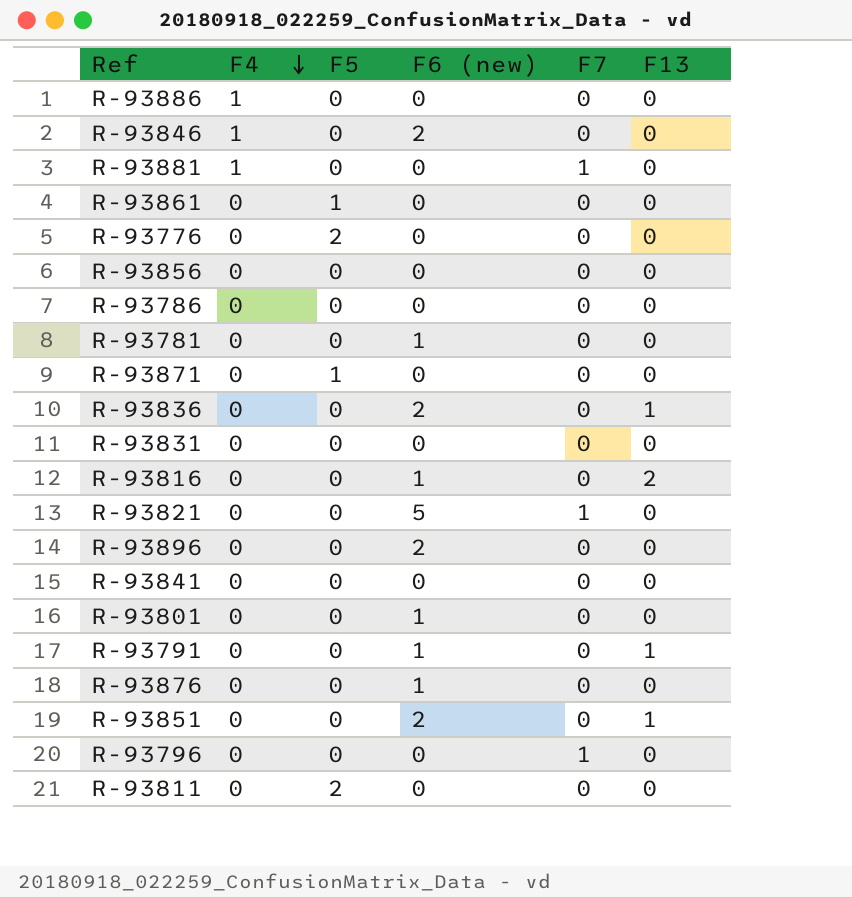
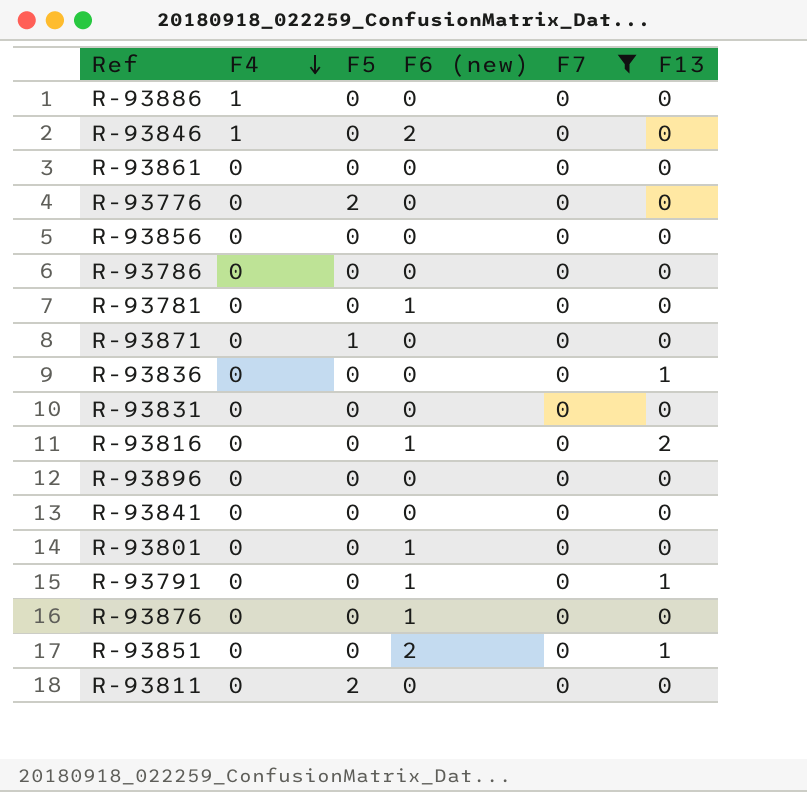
filter: none -> F7 = 0
R-93861 | F5: 1 -> 0
R-93836 | F6 (new): 2 -> 0
R-93896 | F6 (new): 2 -> 0

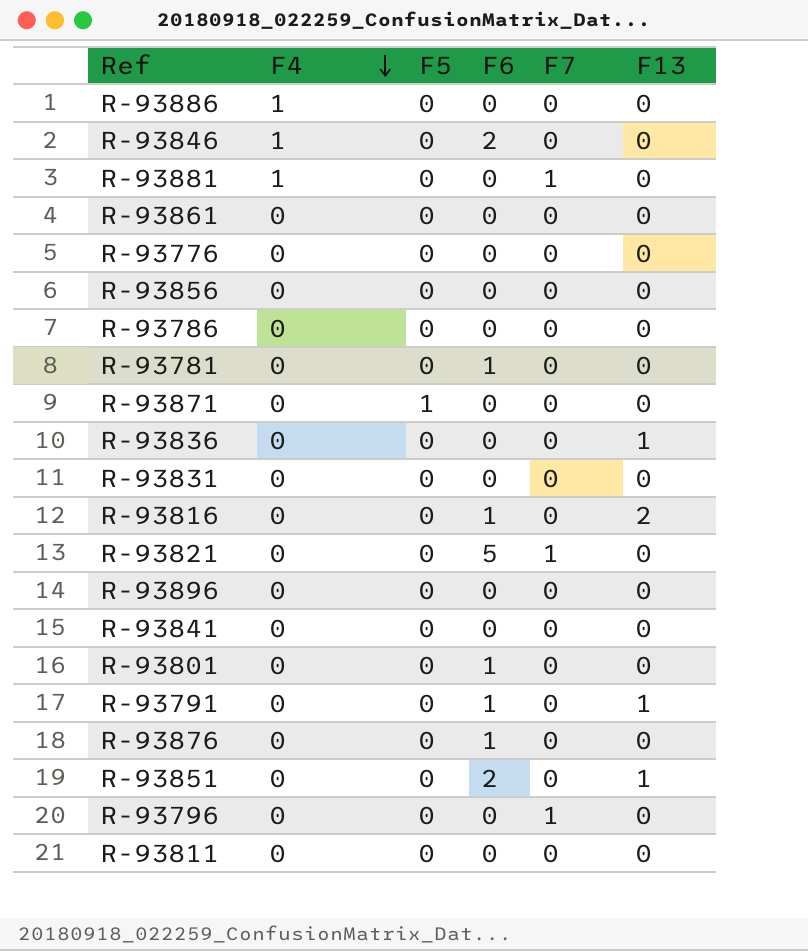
filter: F7 = 0 -> none
column name: F6 (new) -> F6
R-93776 | F5: 2 -> 0
R-93811 | F5: 2 -> 0

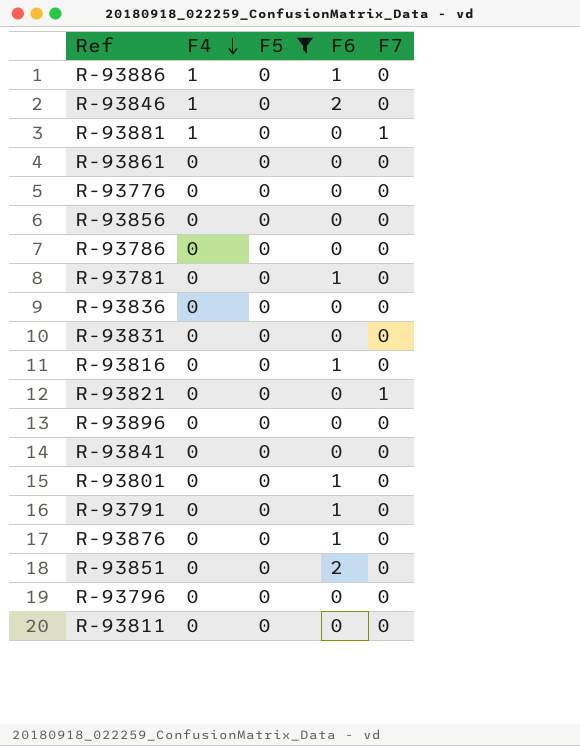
filter: none -> F5 = 0
column F13 | position: 6 -> none
R-93886 | F6: 0 -> 1
R-93821 | F6: 5 -> 0
R-93796 | F7: 1 -> 0

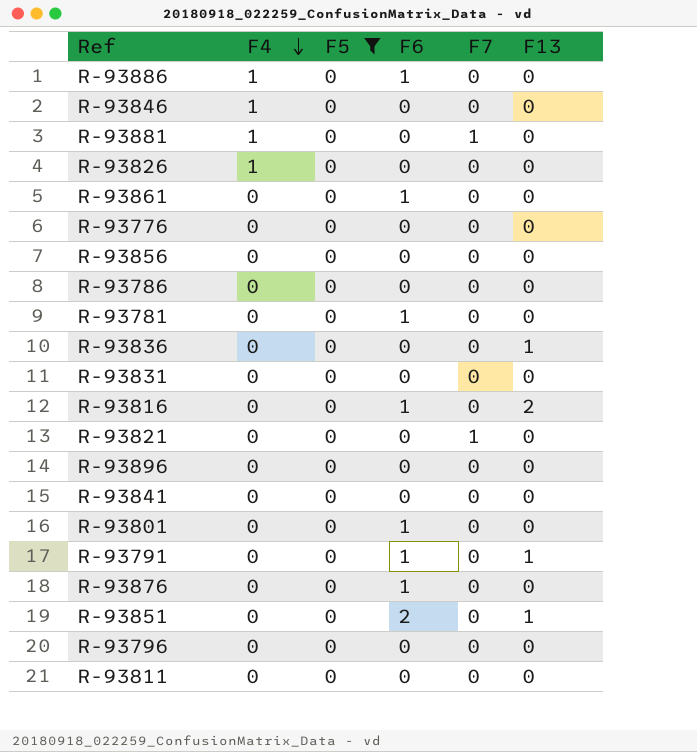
column F13 | position: none -> 6
R-93846 | F6: 2 -> 0
row R-93826: none -> 1 | 0 | 0 | 0 | 0
R-93861 | F6: 0 -> 1

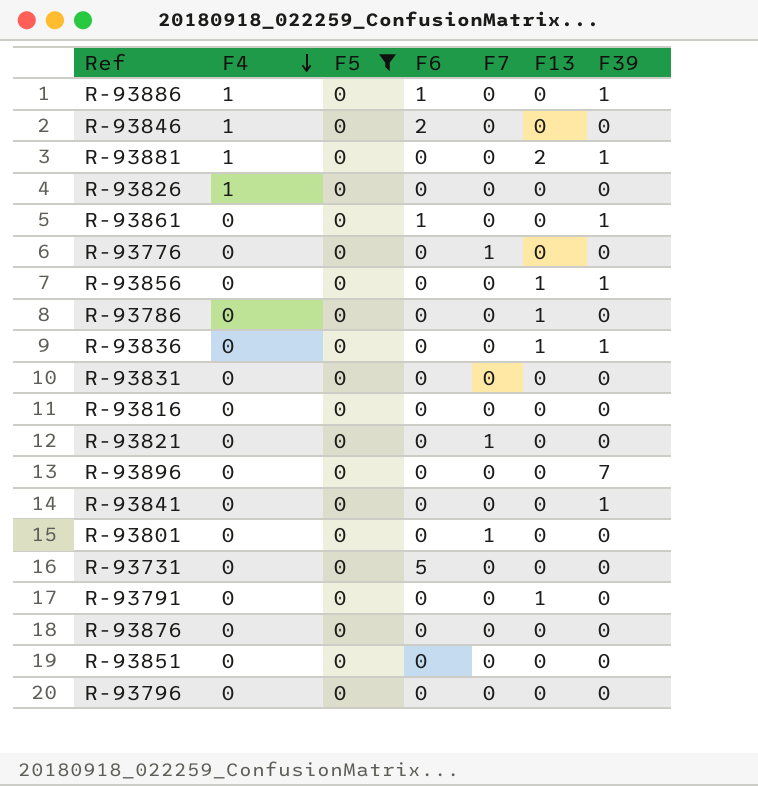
column F39 | position: none -> 7
row R-93781: 0 | 0 | 1 | 0 | 0 -> none
row R-93811: 0 | 0 | 0 | 0 | 0 -> none
R-93846 | F6: 0 -> 2
R-93881 | F7: 1 -> 0
R-93881 | F13: 0 -> 2
R-93776 | F7: 0 -> 1
R-93856 | F13: 0 -> 1
R-93786 | F13: 0 -> 1
R-93816 | F6: 1 -> 0
R-93816 | F13: 2 -> 0
R-93801 | F6: 1 -> 0
R-93801 | F7: 0 -> 1
row R-93731: none -> 0 | 0 | 5 | 0 | 0 | 0
R-93791 | F6: 1 -> 0
R-93876 | F6: 1 -> 0
R-93851 | F6: 2 -> 0
R-93851 | F13: 1 -> 0

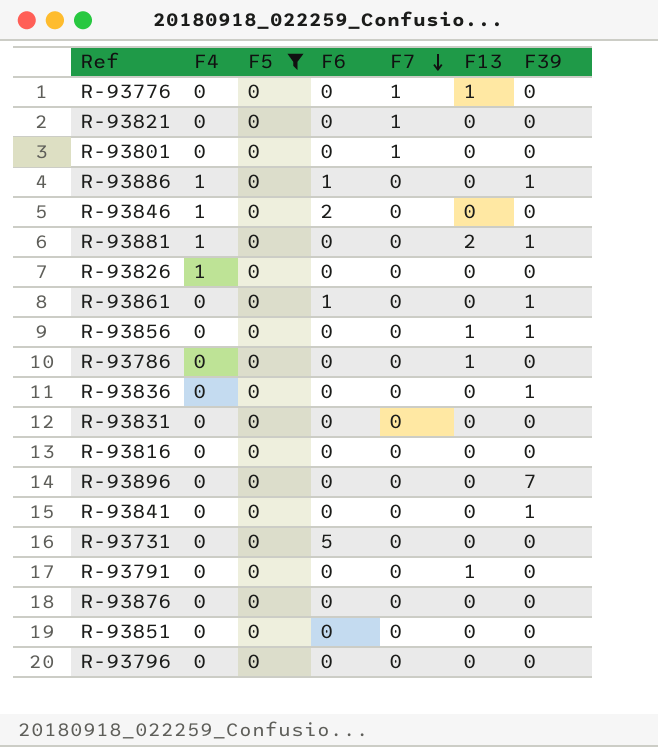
row order: F4 descending -> F7 descending
R-93776 | F13: 0 -> 1
R-93836 | F13: 1 -> 0

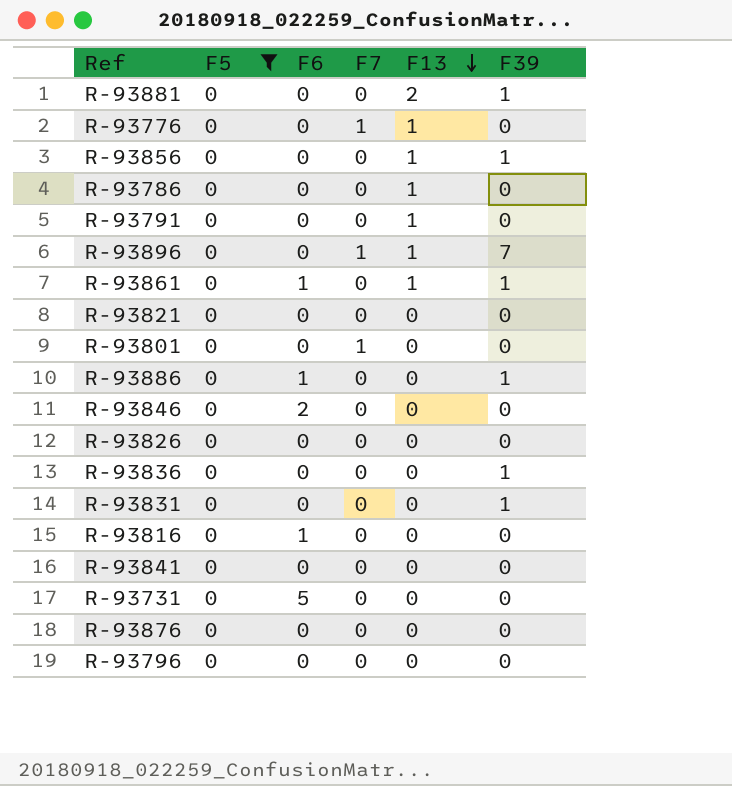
row order: F7 descending -> F13 descending
column F4 | position: 2 -> none
row R-93851: 0 | 0 | 0 | 0 | 0 | 0 -> none
R-93896 | F7: 0 -> 1
R-93896 | F13: 0 -> 1
R-93861 | F13: 0 -> 1
R-93821 | F7: 1 -> 0
R-93831 | F39: 0 -> 1
R-93816 | F6: 0 -> 1
R-93841 | F39: 1 -> 0

